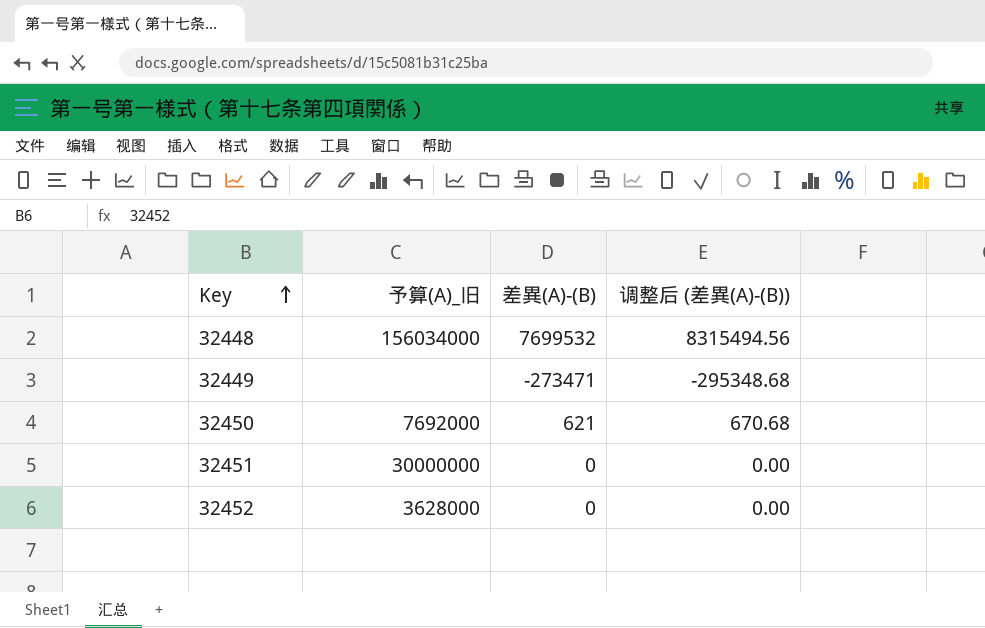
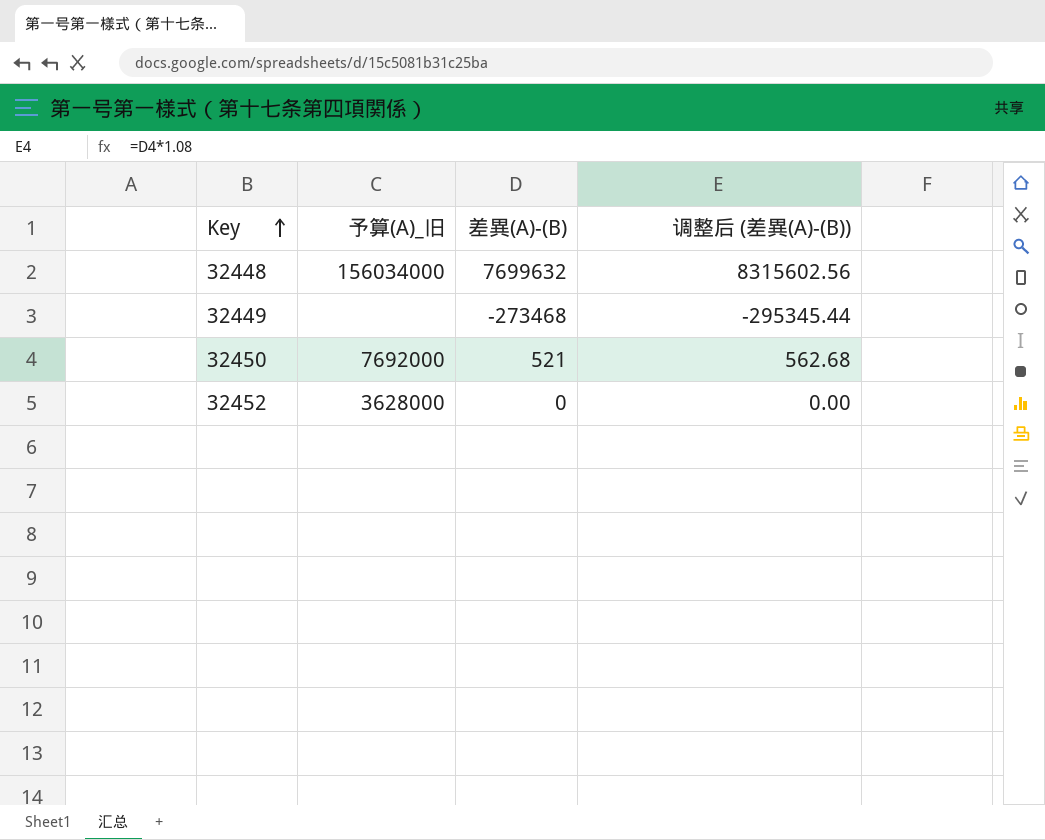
row 32451: 30000000 | 0 | 0.00 -> none
32448 | 差異(A)-(B): 7699532 -> 7699632
32448 | 调整后 (差異(A)-(B)): 8315494.56 -> 8315602.56
32449 | 差異(A)-(B): -273471 -> -273468
32449 | 调整后 (差異(A)-(B)): -295348.68 -> -295345.44
32450 | 差異(A)-(B): 621 -> 521
32450 | 调整后 (差異(A)-(B)): 670.68 -> 562.68

